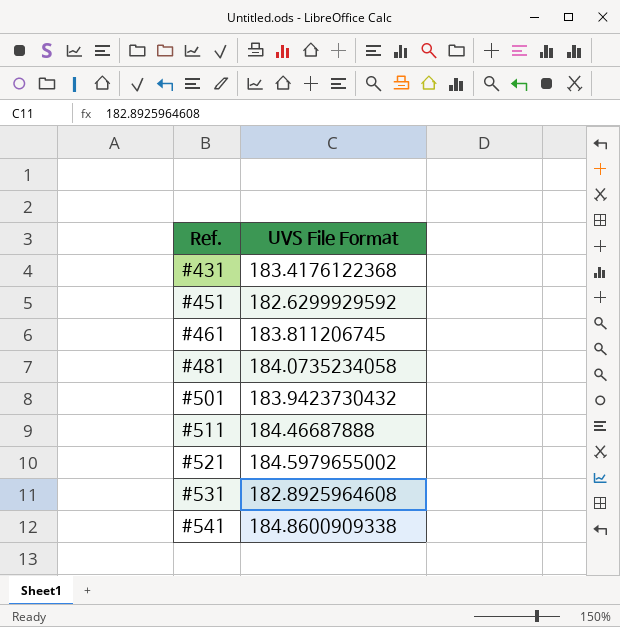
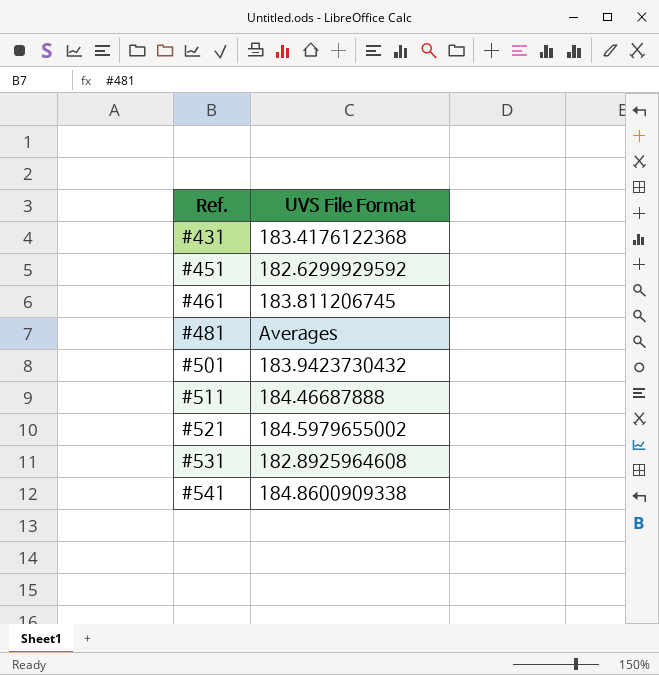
#481 | UVS File Format: 184.0735234058 -> Averages

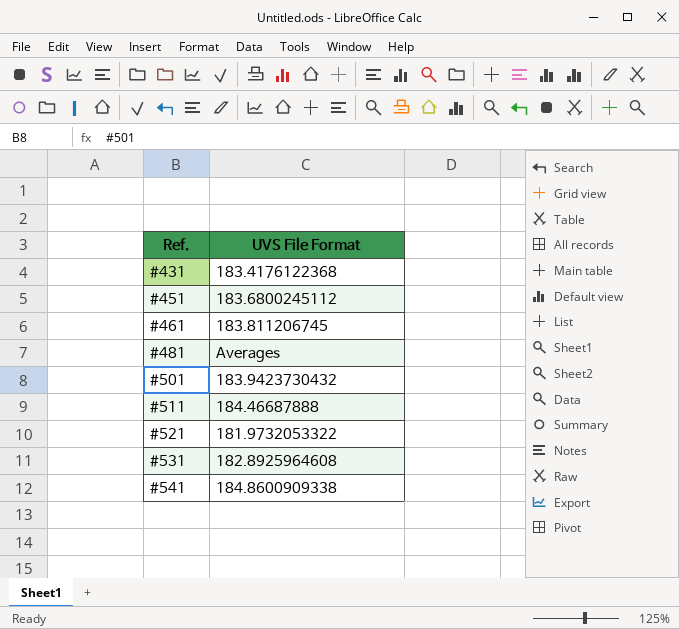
#451 | UVS File Format: 182.6299929592 -> 183.6800245112
#521 | UVS File Format: 184.5979655002 -> 181.9732053322

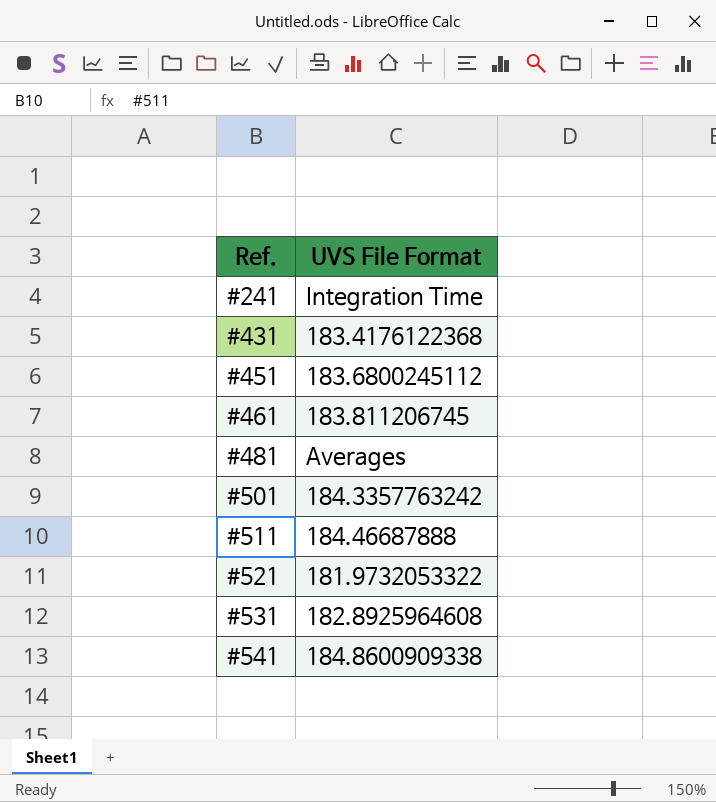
row #241: none -> Integration Time
#501 | UVS File Format: 183.9423730432 -> 184.3357763242

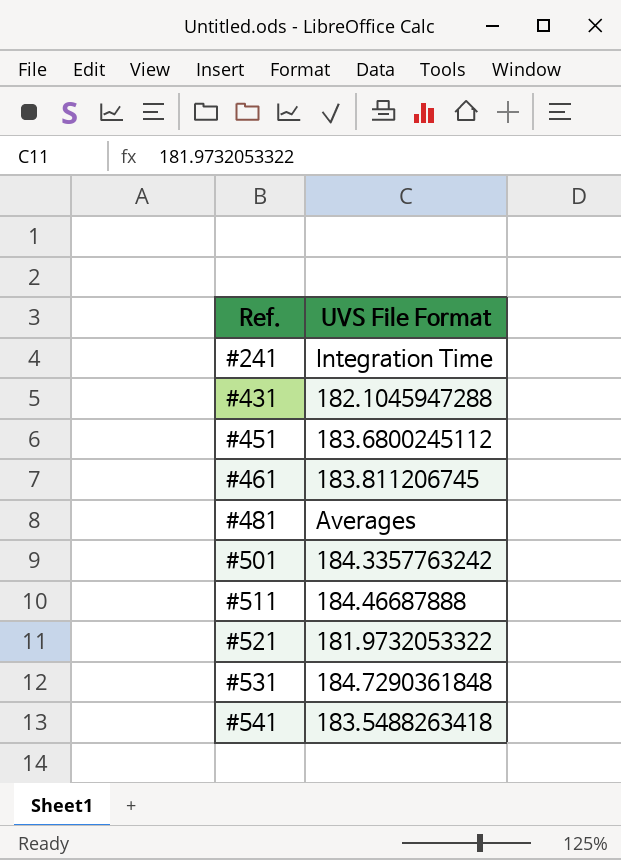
#431 | UVS File Format: 183.4176122368 -> 182.1045947288
#531 | UVS File Format: 182.8925964608 -> 184.7290361848
#541 | UVS File Format: 184.8600909338 -> 183.5488263418

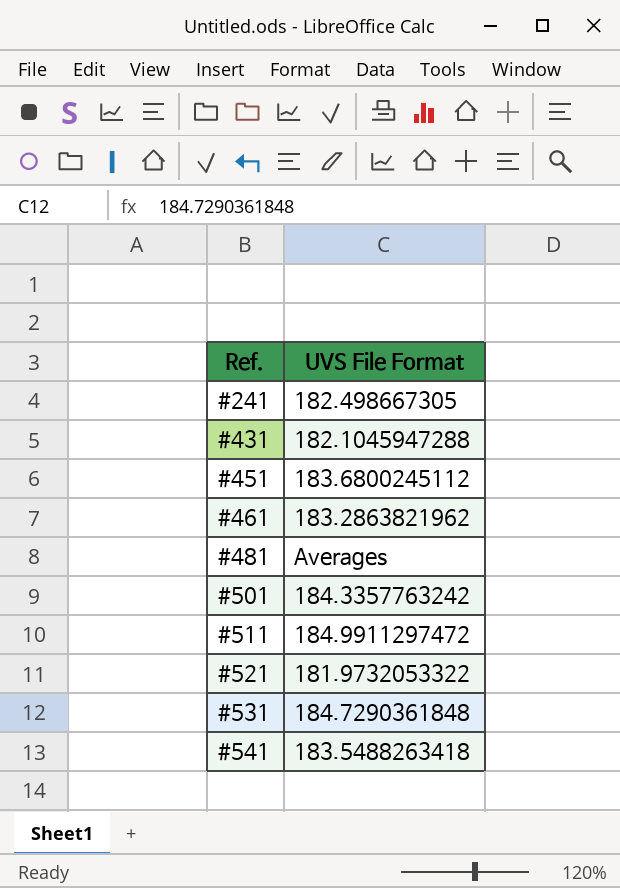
#241 | UVS File Format: Integration Time -> 182.498667305
#461 | UVS File Format: 183.811206745 -> 183.2863821962
#511 | UVS File Format: 184.46687888 -> 184.9911297472

